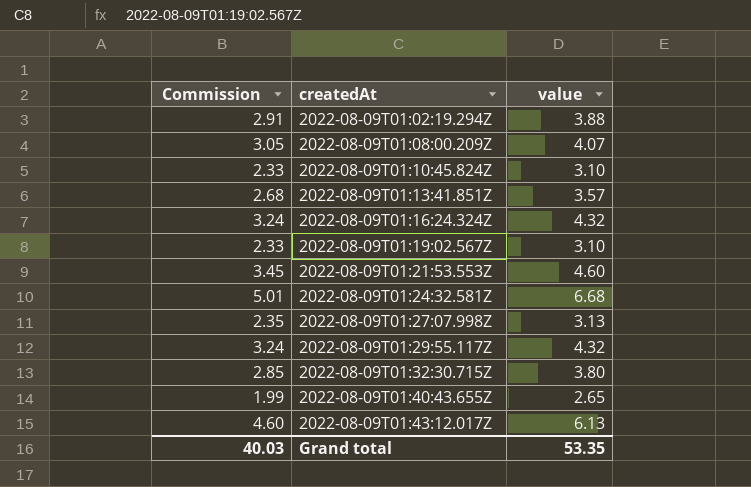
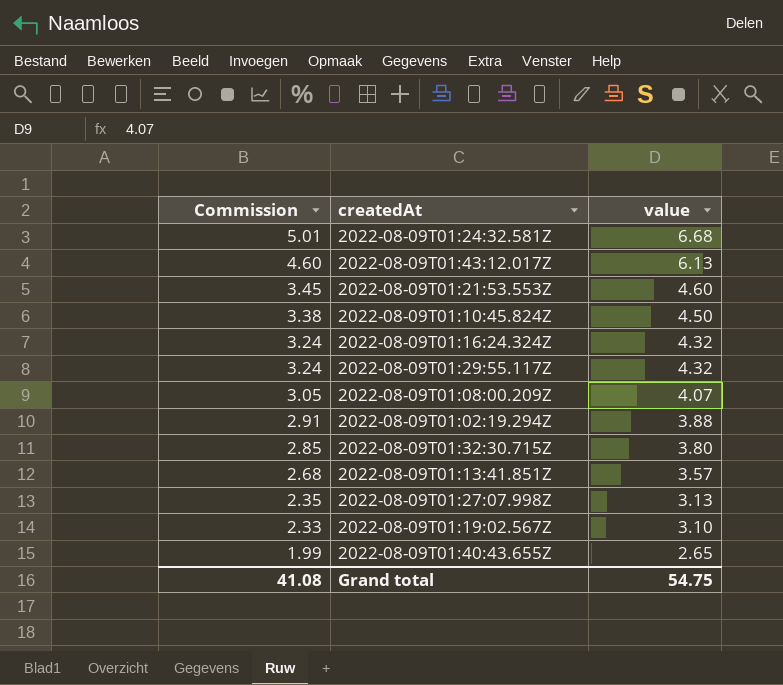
row order: createdAt ascending -> Commission descending
2022-08-09T01:10:45.824Z | Commission: 2.33 -> 3.38
2022-08-09T01:10:45.824Z | value: 3.10 -> 4.50
Grand total | Commission: 40.03 -> 41.08
Grand total | value: 53.35 -> 54.75

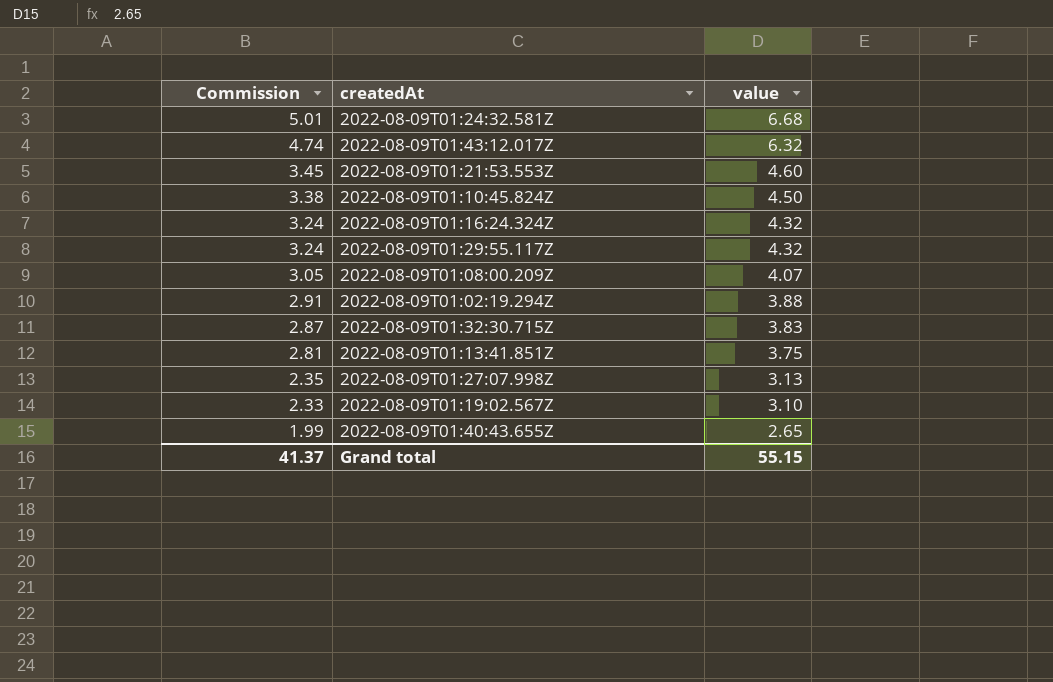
2022-08-09T01:43:12.017Z | Commission: 4.60 -> 4.74
2022-08-09T01:43:12.017Z | value: 6.13 -> 6.32
2022-08-09T01:32:30.715Z | Commission: 2.85 -> 2.87
2022-08-09T01:32:30.715Z | value: 3.80 -> 3.83
2022-08-09T01:13:41.851Z | Commission: 2.68 -> 2.81
2022-08-09T01:13:41.851Z | value: 3.57 -> 3.75
Grand total | Commission: 41.08 -> 41.37
Grand total | value: 54.75 -> 55.15

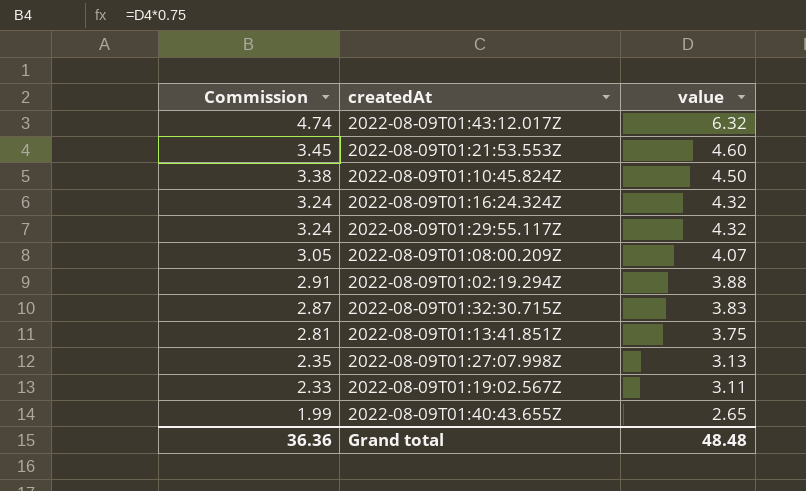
row 2022-08-09T01:24:32.581Z: 5.01 | 6.68 -> none
2022-08-09T01:19:02.567Z | value: 3.10 -> 3.11
Grand total | Commission: 41.37 -> 36.36
Grand total | value: 55.15 -> 48.48

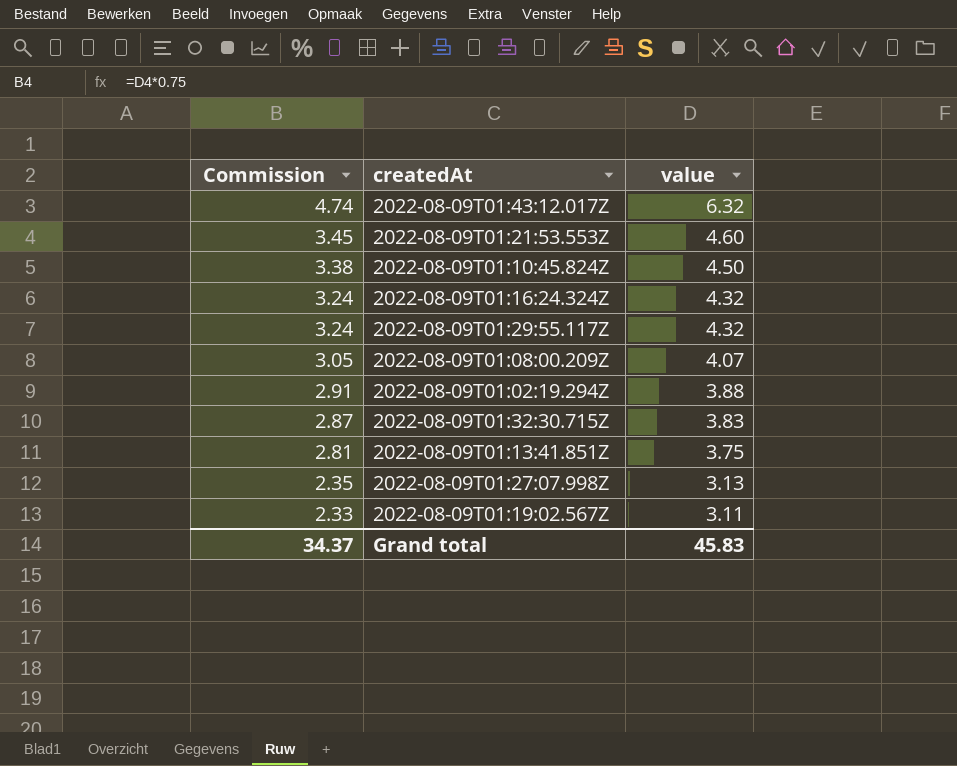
row 2022-08-09T01:40:43.655Z: 1.99 | 2.65 -> none
Grand total | Commission: 36.36 -> 34.37
Grand total | value: 48.48 -> 45.83

